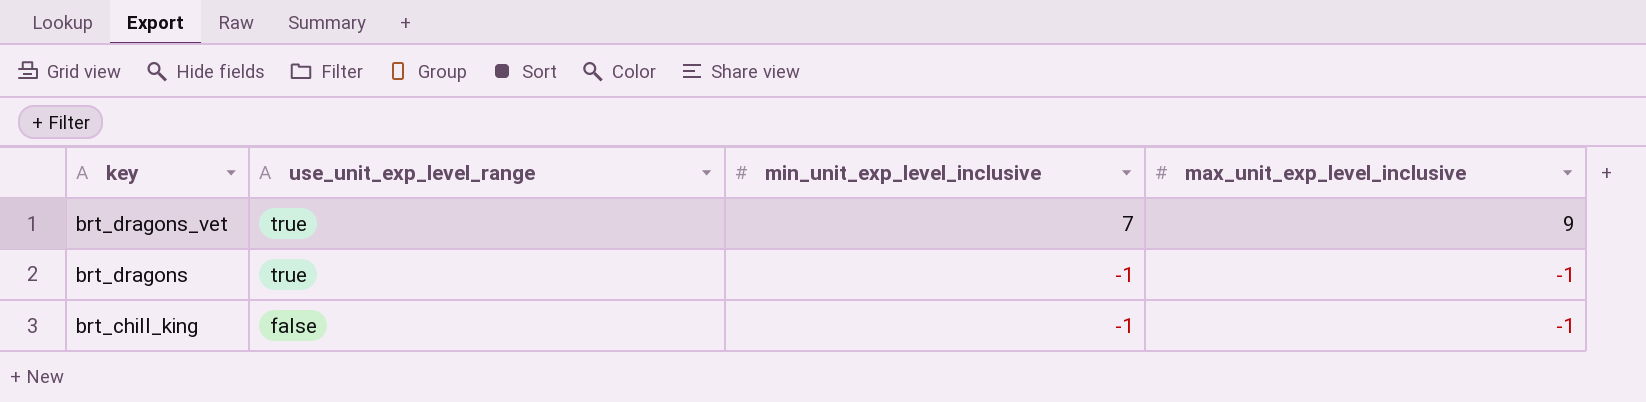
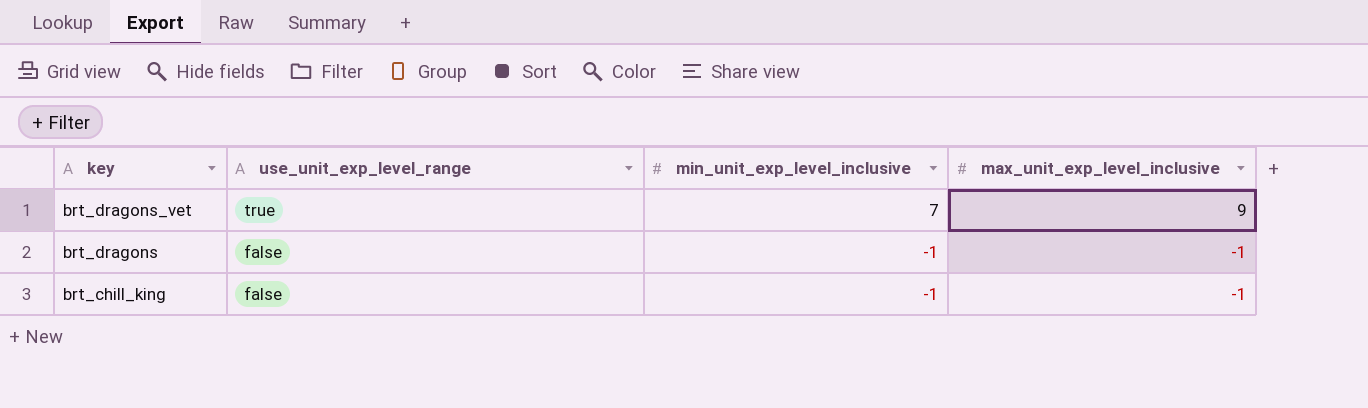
brt_dragons | use_unit_exp_level_range: true -> false

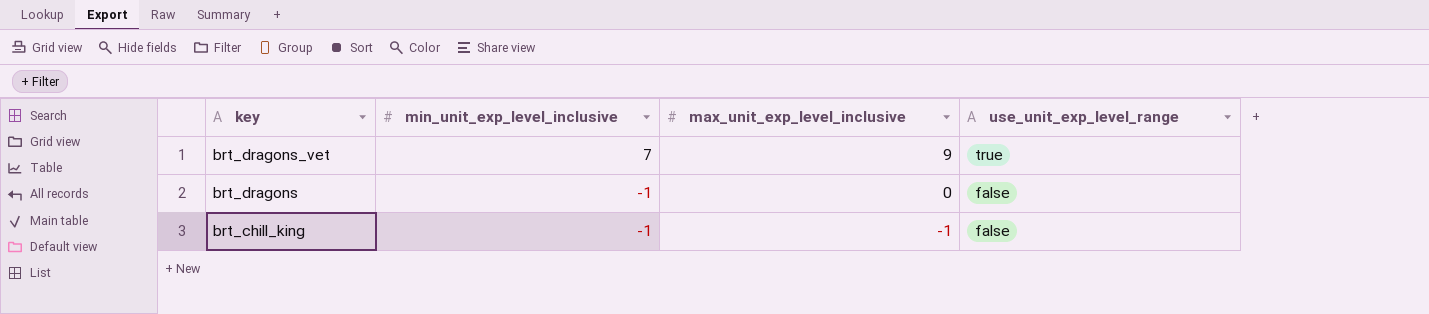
column use_unit_exp_level_range | position: 2 -> 4
brt_dragons | max_unit_exp_level_inclusive: -1 -> 0

